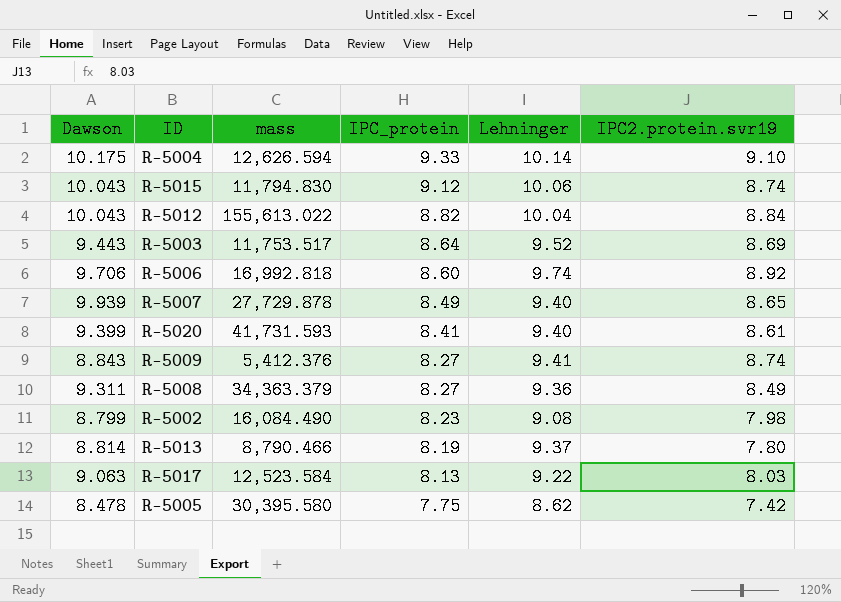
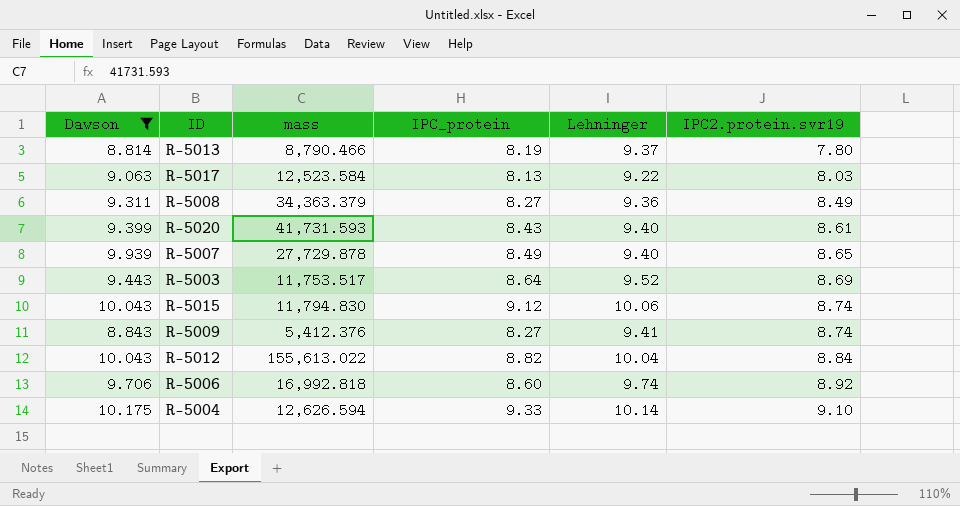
filter: none -> Dawson >= 8.814
row order: IPC_protein descending -> IPC2.protein.svr19 ascending
R-5020 | IPC_protein: 8.41 -> 8.43

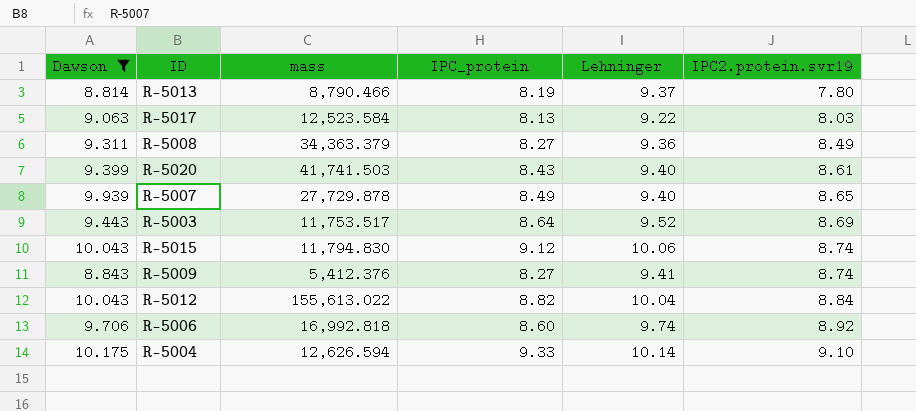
R-5020 | mass: 41,731.593 -> 41,741.503

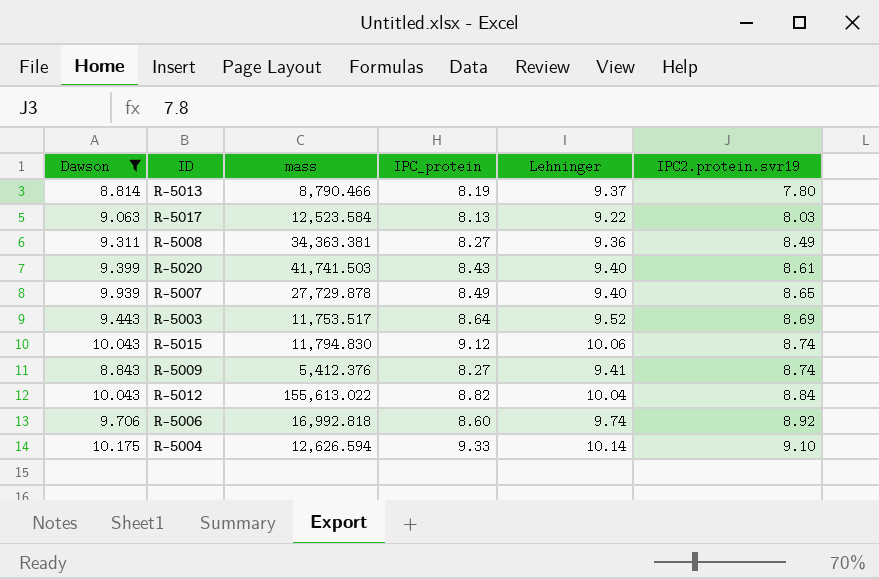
R-5008 | mass: 34,363.379 -> 34,363.381

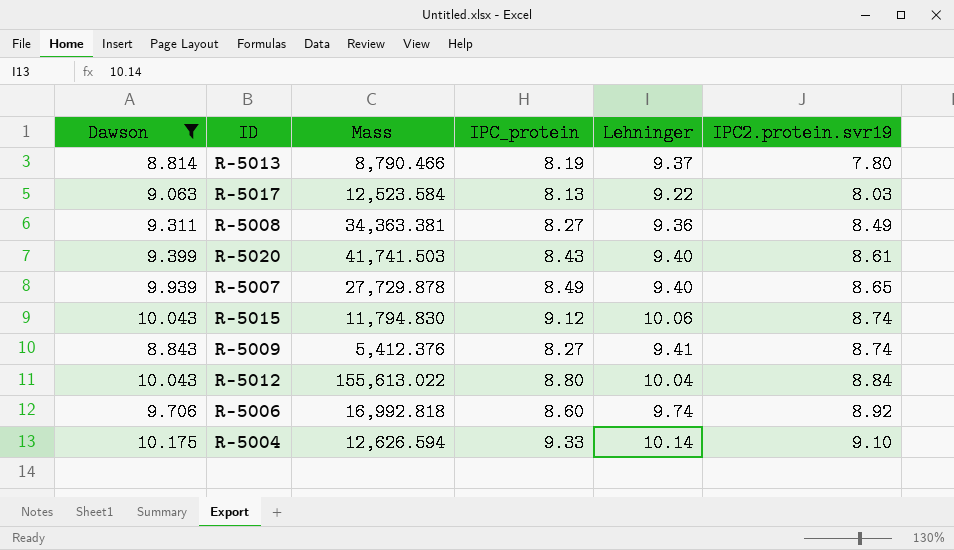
column name: mass -> Mass
row R-5003: 9.443 | 11,753.517 | 8.64 | 9.52 | 8.69 -> none
R-5012 | IPC_protein: 8.82 -> 8.80

